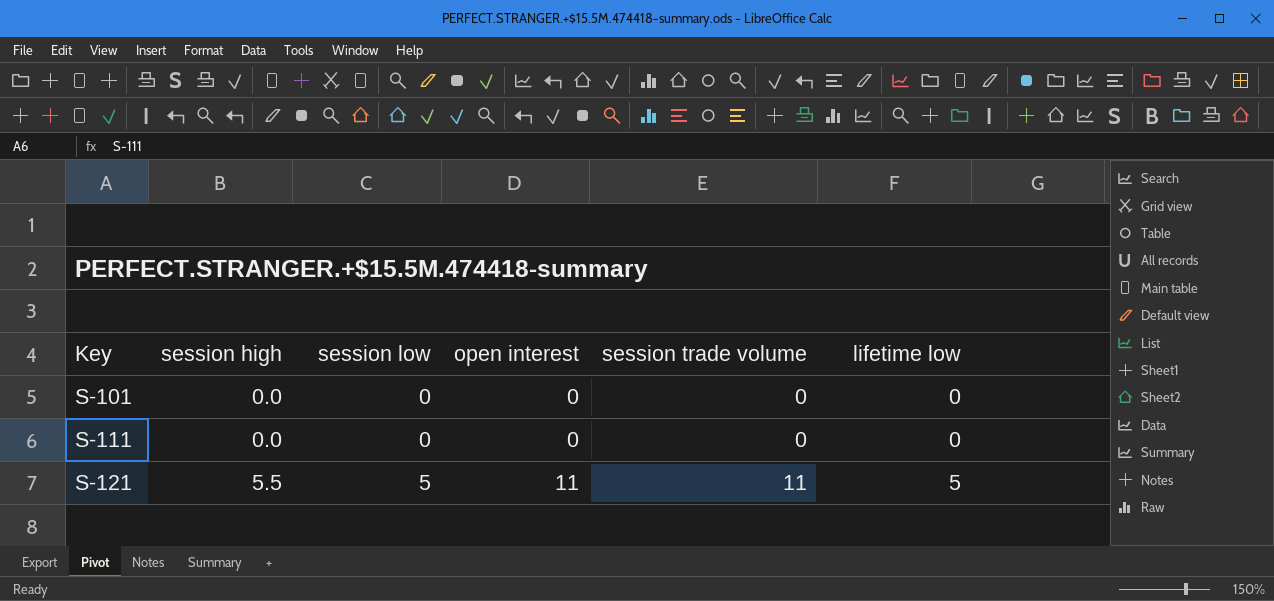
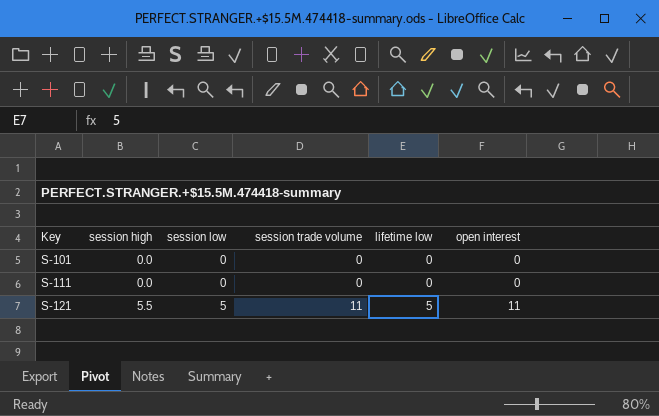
column open interest | position: 4 -> 6

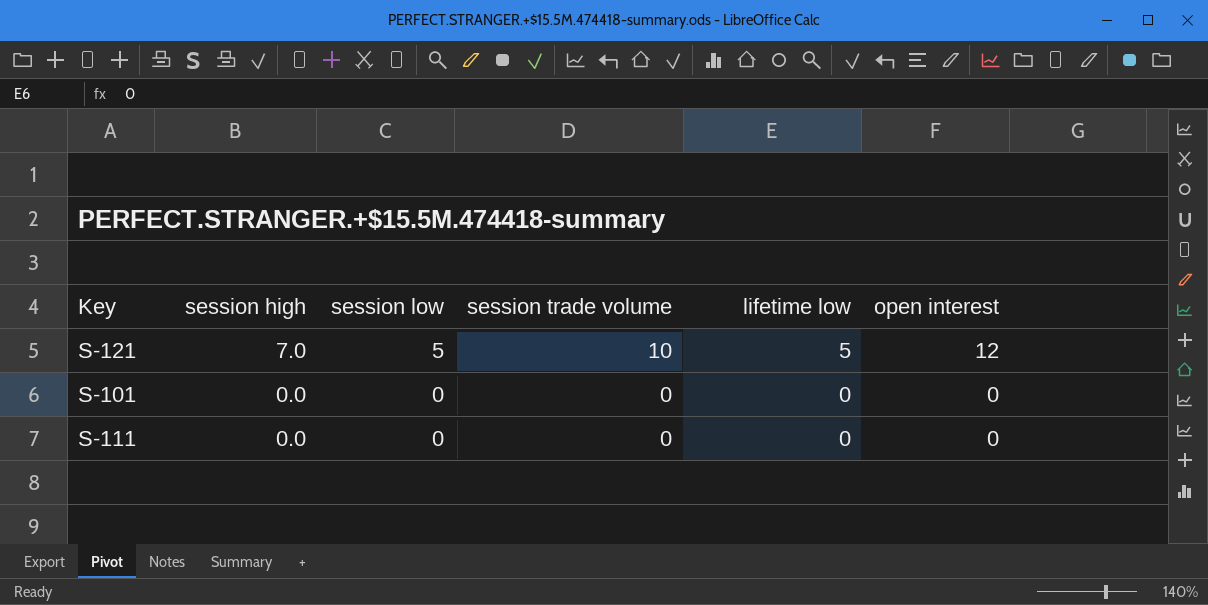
row order: Key ascending -> session high descending
S-121 | session high: 5.5 -> 7.0
S-121 | session trade volume: 11 -> 10
S-121 | open interest: 11 -> 12

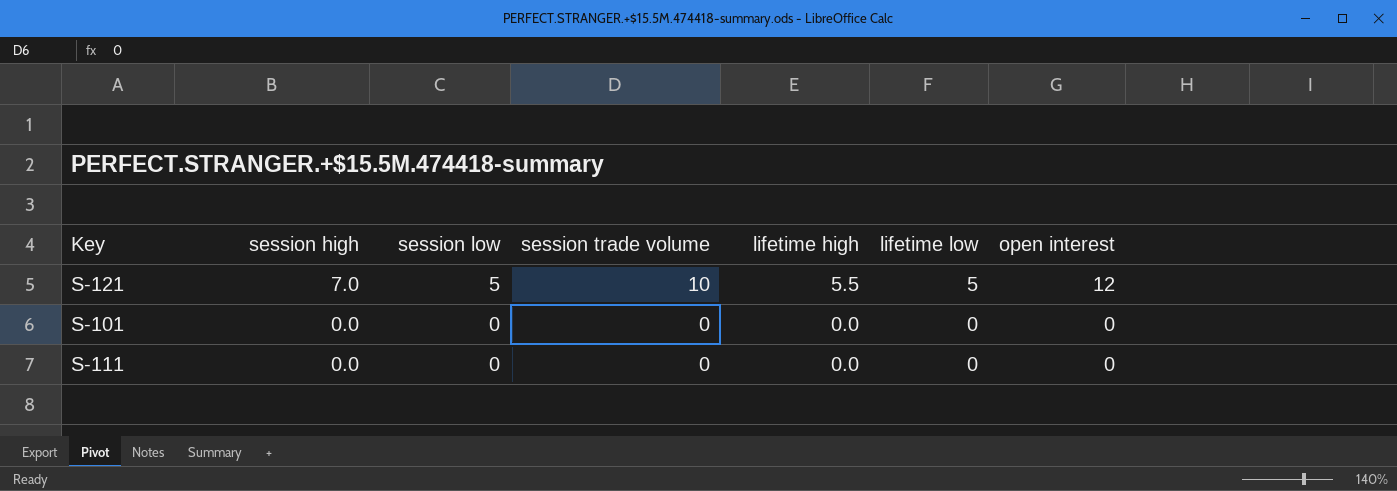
column lifetime high | position: none -> 5

